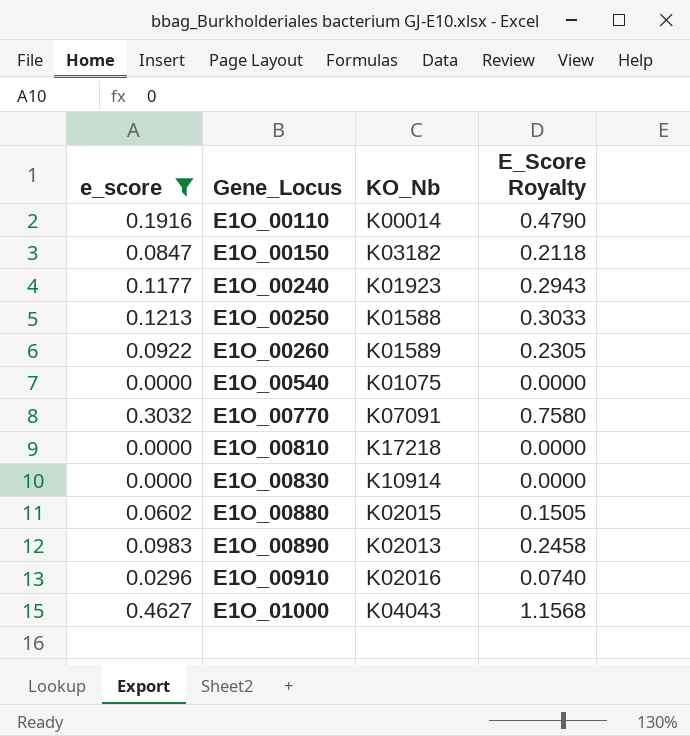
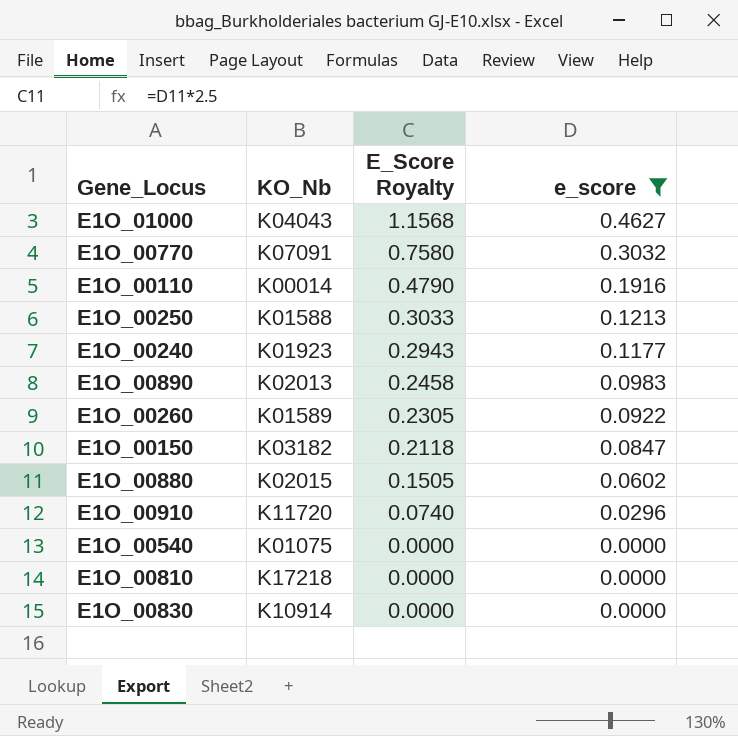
row order: Gene_Locus ascending -> E_Score Royalty descending
column e_score | position: 1 -> 4
E1O_00910 | KO_Nb: K02016 -> K11720

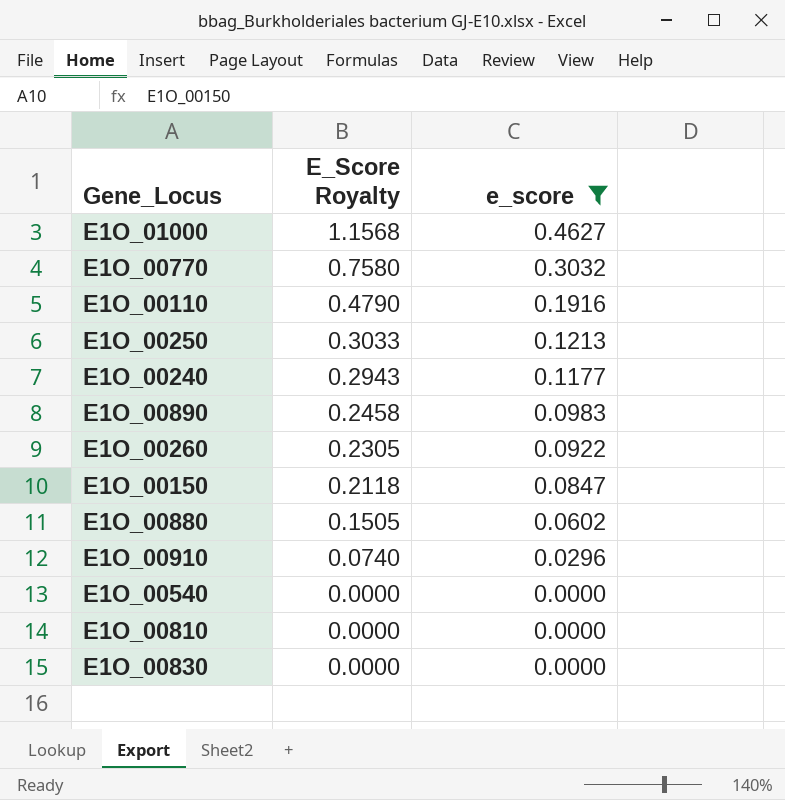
column KO_Nb | position: 2 -> none

